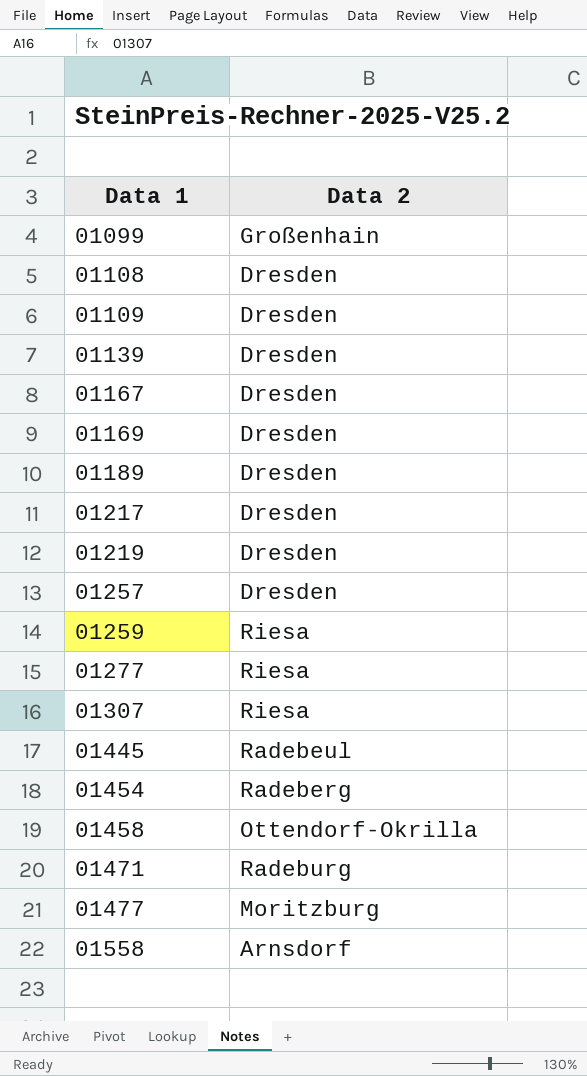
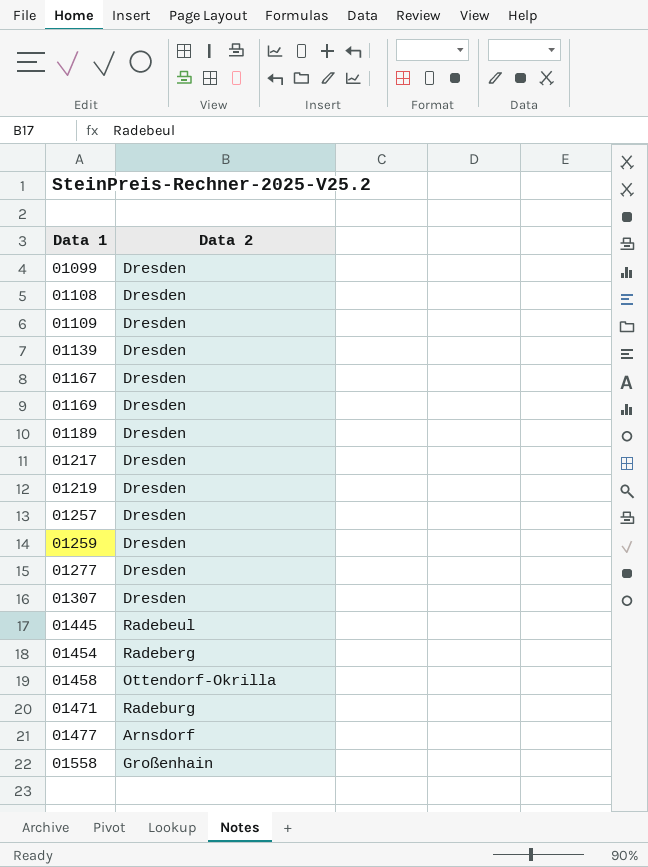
01099 | Data 2: Großenhain -> Dresden
01259 | Data 2: Riesa -> Dresden
01277 | Data 2: Riesa -> Dresden
01307 | Data 2: Riesa -> Dresden
01477 | Data 2: Moritzburg -> Arnsdorf
01558 | Data 2: Arnsdorf -> Großenhain

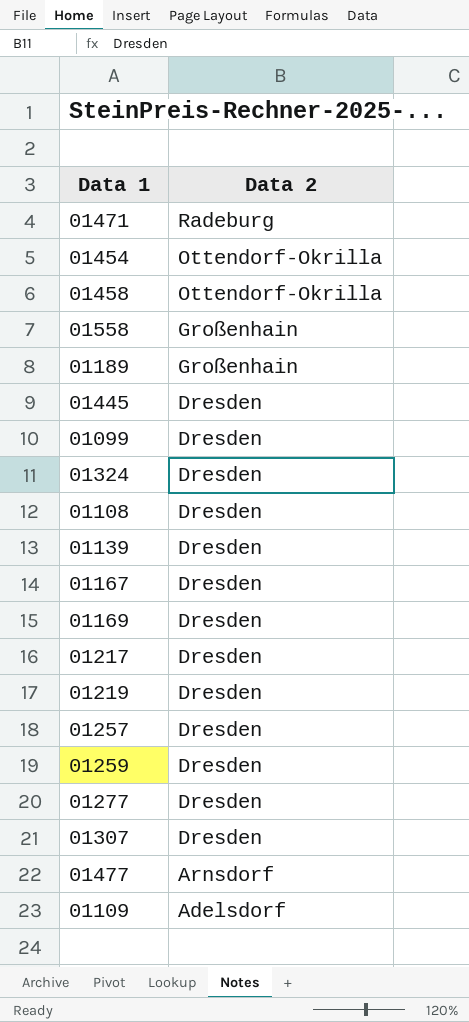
row order: Data 1 ascending -> Data 2 descending
01454 | Data 2: Radeberg -> Ottendorf-Okrilla
01189 | Data 2: Dresden -> Großenhain
01445 | Data 2: Radebeul -> Dresden
row 01324: none -> Dresden
01109 | Data 2: Dresden -> Adelsdorf

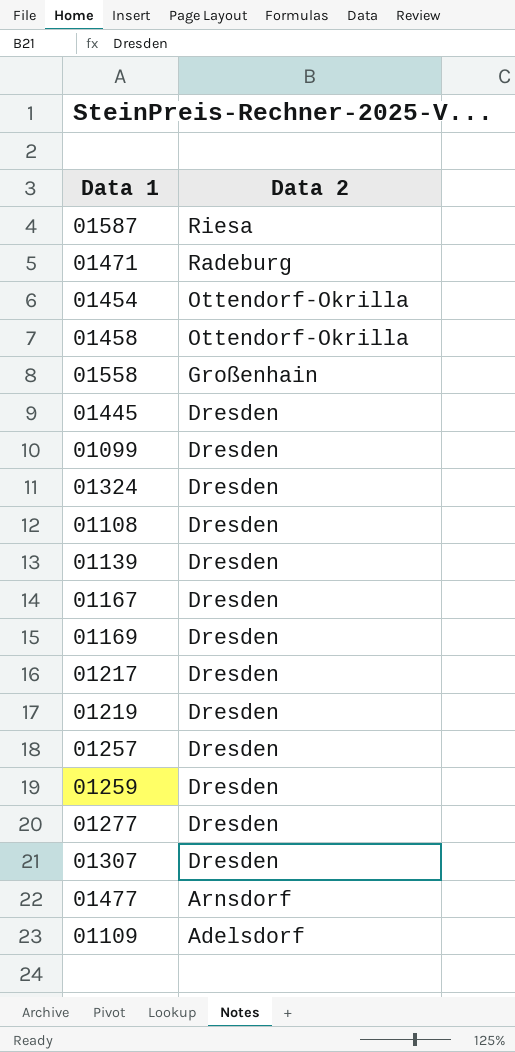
row 01189: Großenhain -> none
row 01587: none -> Riesa

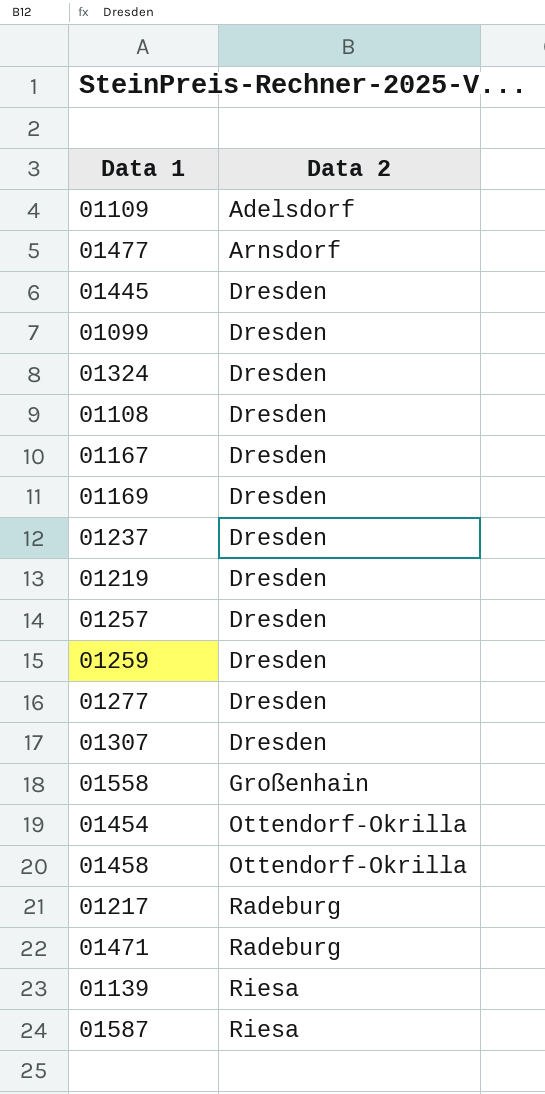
row order: Data 2 descending -> Data 2 ascending
row 01237: none -> Dresden
01217 | Data 2: Dresden -> Radeburg
01139 | Data 2: Dresden -> Riesa

